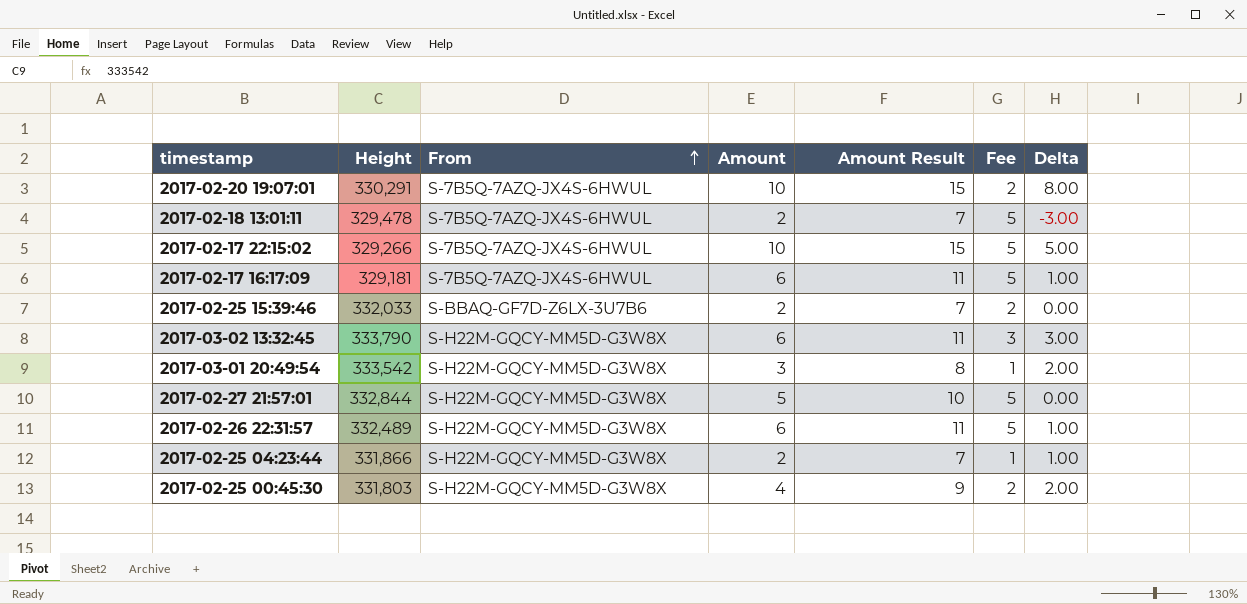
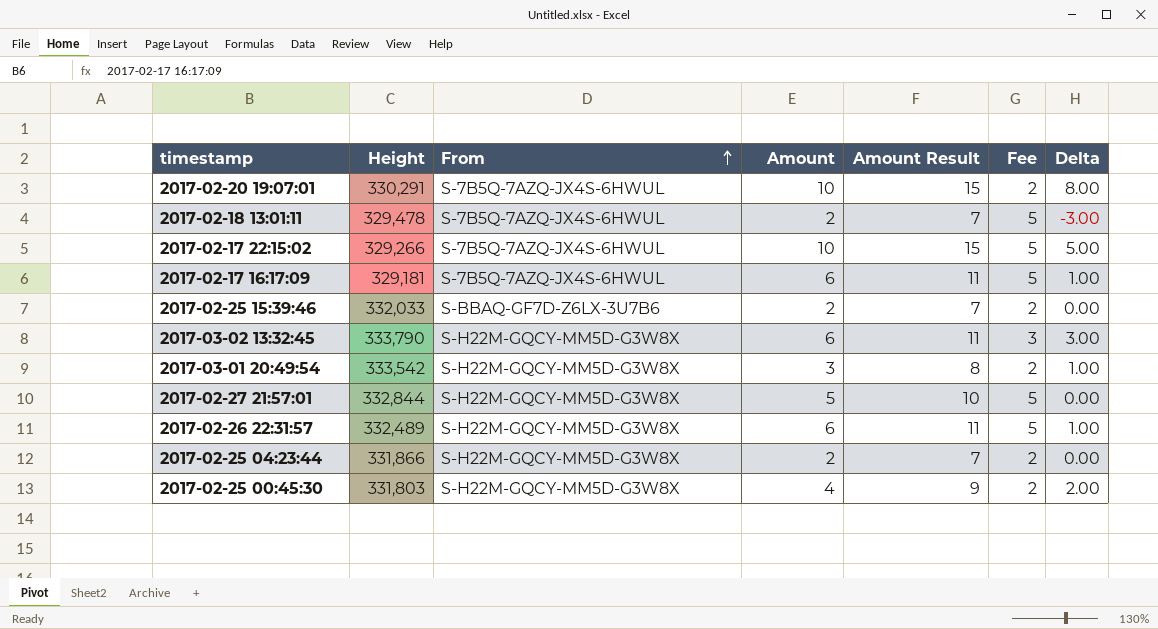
2017-03-01 20:49:54 | Fee: 1 -> 2
2017-03-01 20:49:54 | Delta: 2.00 -> 1.00
2017-02-25 04:23:44 | Fee: 1 -> 2
2017-02-25 04:23:44 | Delta: 1.00 -> 0.00

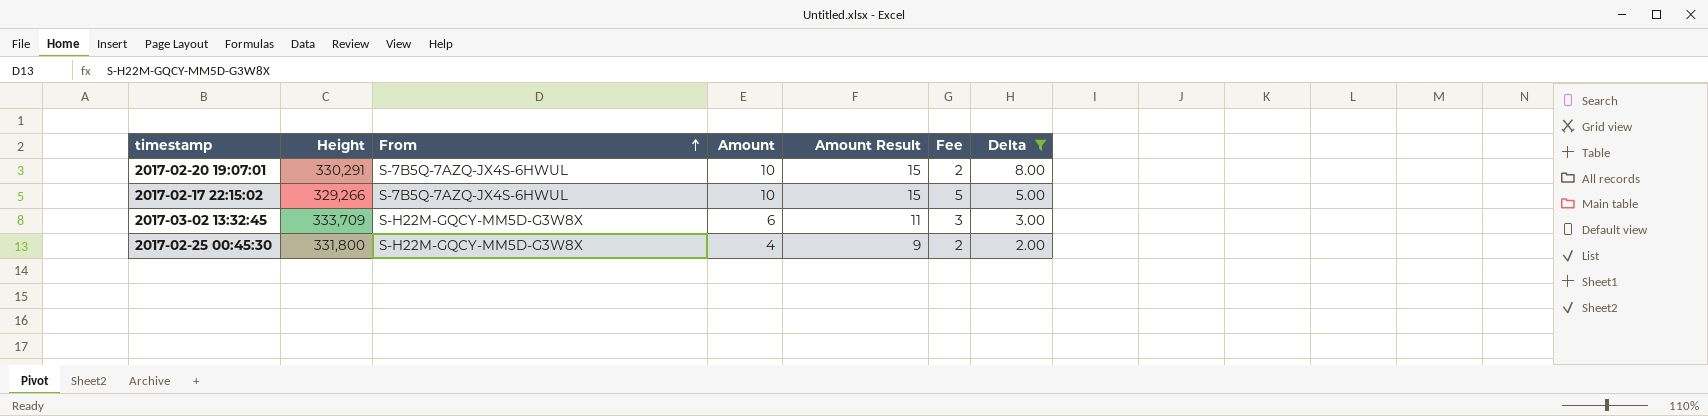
filter: none -> Delta >= 2.00
2017-03-02 13:32:45 | Height: 333,790 -> 333,709
2017-02-25 00:45:30 | Height: 331,803 -> 331,800

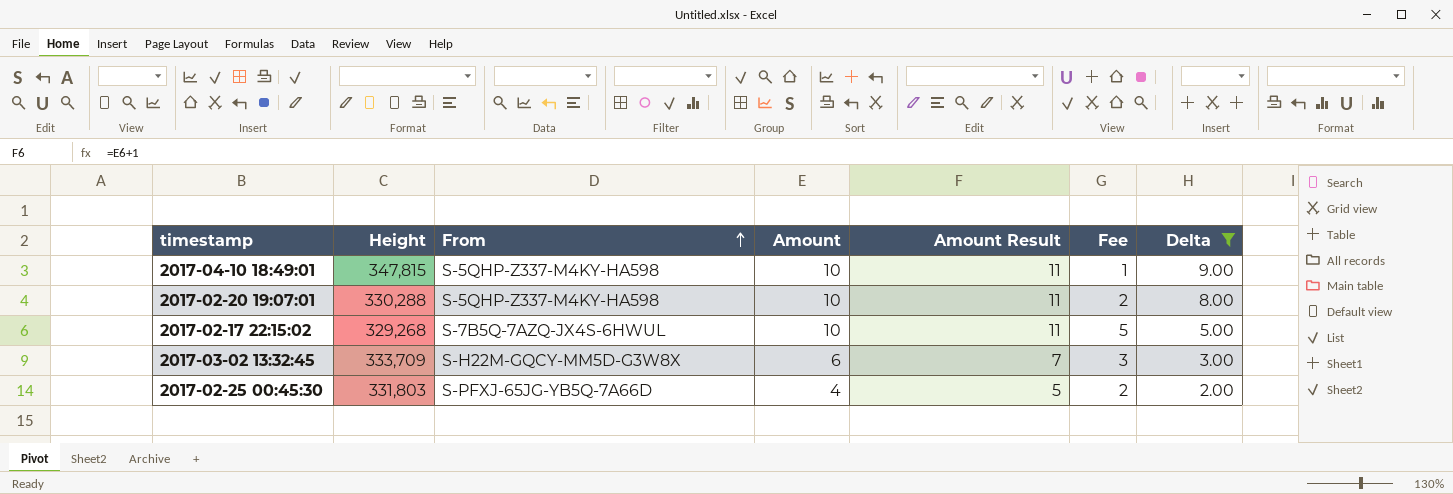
column Amount Result | formula: [Amount] + 5 -> [Amount] + 1
row 2017-04-10 18:49:01: none -> 347,815 | S-5QHP-Z337-M4KY-HA598 | 10 | 11 | 1 | 9.00
2017-02-20 19:07:01 | Height: 330,291 -> 330,288
2017-02-20 19:07:01 | From: S-7B5Q-7AZQ-JX4S-6HWUL -> S-5QHP-Z337-M4KY-HA598
2017-02-17 22:15:02 | Height: 329,266 -> 329,268
2017-02-25 00:45:30 | Height: 331,800 -> 331,803
2017-02-25 00:45:30 | From: S-H22M-GQCY-MM5D-G3W8X -> S-PFXJ-65JG-YB5Q-7A66D

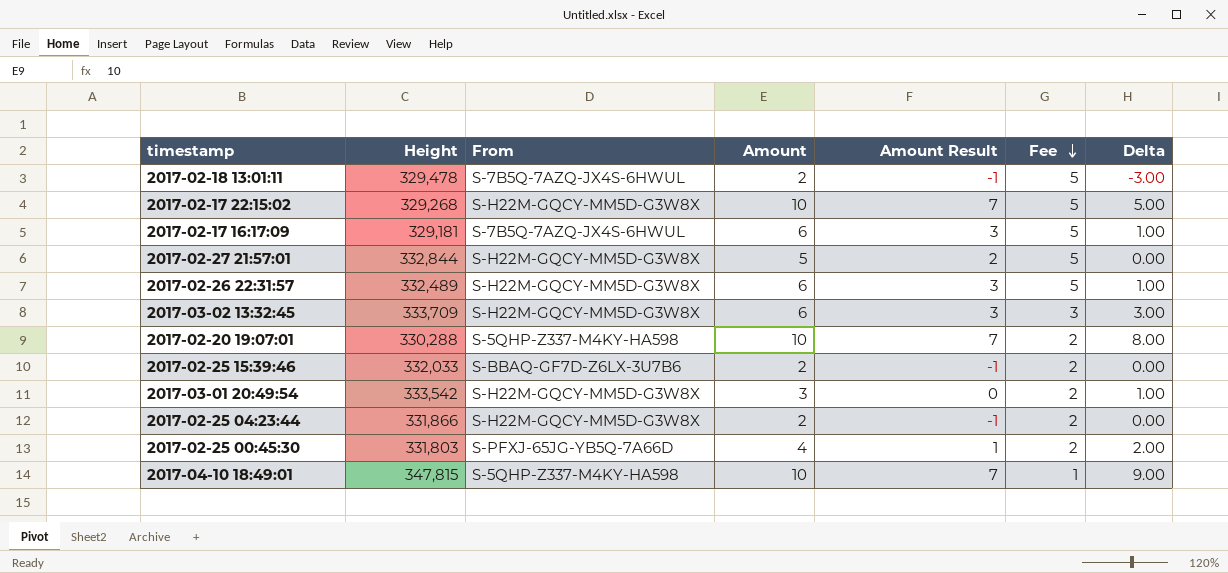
filter: Delta >= 2.00 -> none
row order: From ascending -> Fee descending
column Amount Result | formula: [Amount] + 1 -> [Amount] - 3
2017-02-17 22:15:02 | From: S-7B5Q-7AZQ-JX4S-6HWUL -> S-H22M-GQCY-MM5D-G3W8X

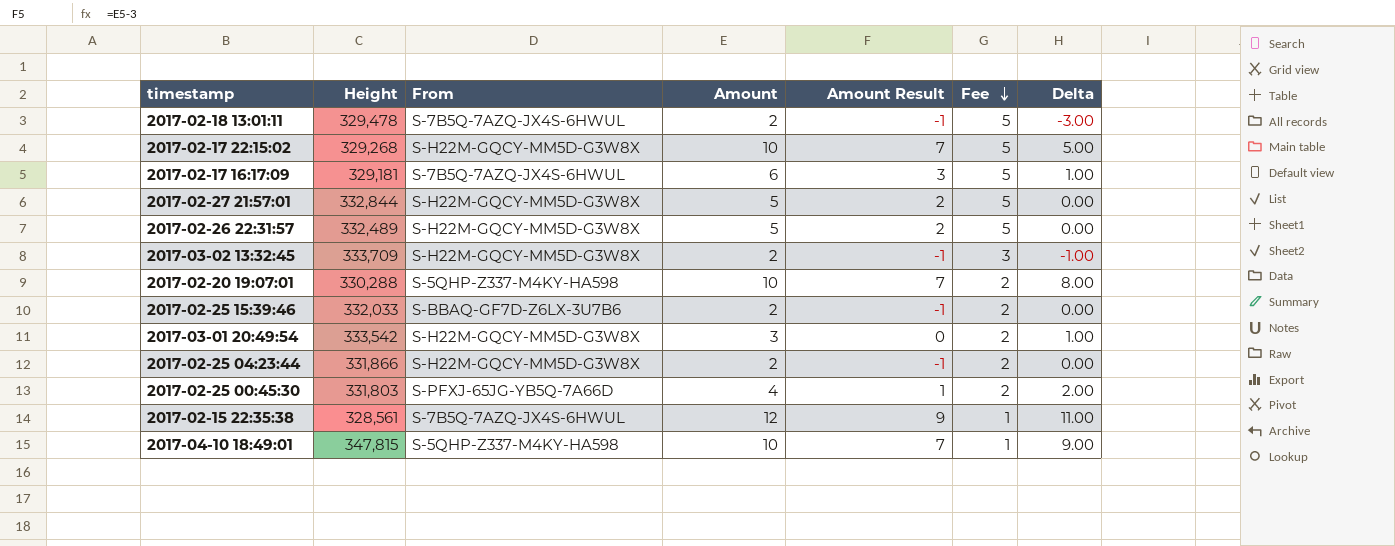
2017-02-26 22:31:57 | Amount: 6 -> 5
2017-02-26 22:31:57 | Amount Result: 3 -> 2
2017-02-26 22:31:57 | Delta: 1.00 -> 0.00
2017-03-02 13:32:45 | Amount: 6 -> 2
2017-03-02 13:32:45 | Amount Result: 3 -> -1
2017-03-02 13:32:45 | Delta: 3.00 -> -1.00
row 2017-02-15 22:35:38: none -> 328,561 | S-7B5Q-7AZQ-JX4S-6HWUL | 12 | 9 | 1 | 11.00

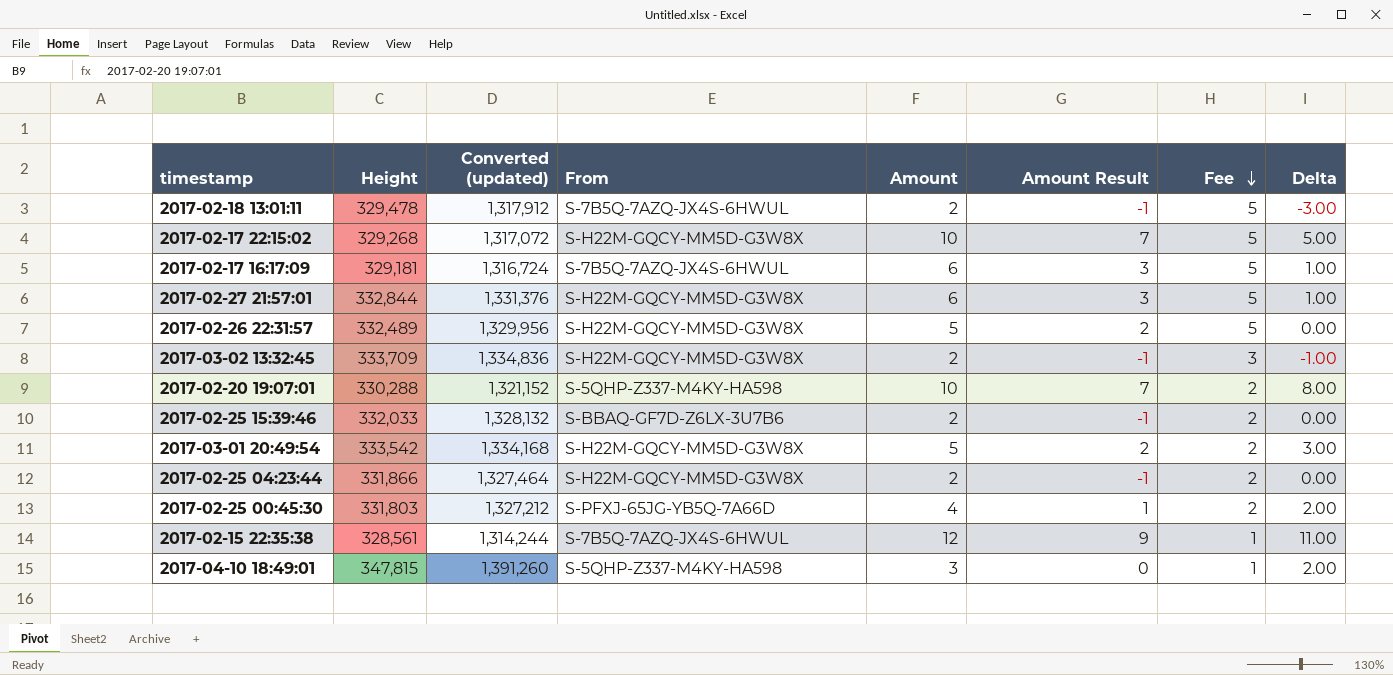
column Converted (updated) | formula: none -> [Height] * 4
2017-02-27 21:57:01 | Amount: 5 -> 6
2017-02-27 21:57:01 | Amount Result: 2 -> 3
2017-02-27 21:57:01 | Delta: 0.00 -> 1.00
2017-03-01 20:49:54 | Amount: 3 -> 5
2017-03-01 20:49:54 | Amount Result: 0 -> 2
2017-03-01 20:49:54 | Delta: 1.00 -> 3.00
2017-04-10 18:49:01 | Amount: 10 -> 3
2017-04-10 18:49:01 | Amount Result: 7 -> 0
2017-04-10 18:49:01 | Delta: 9.00 -> 2.00

